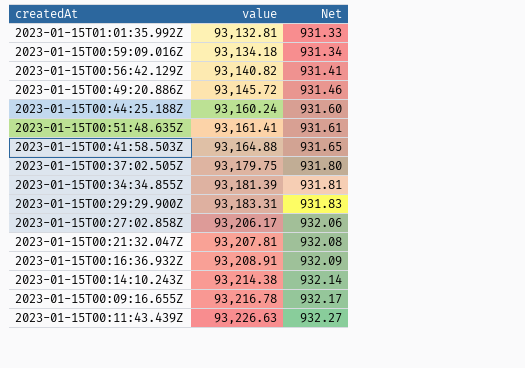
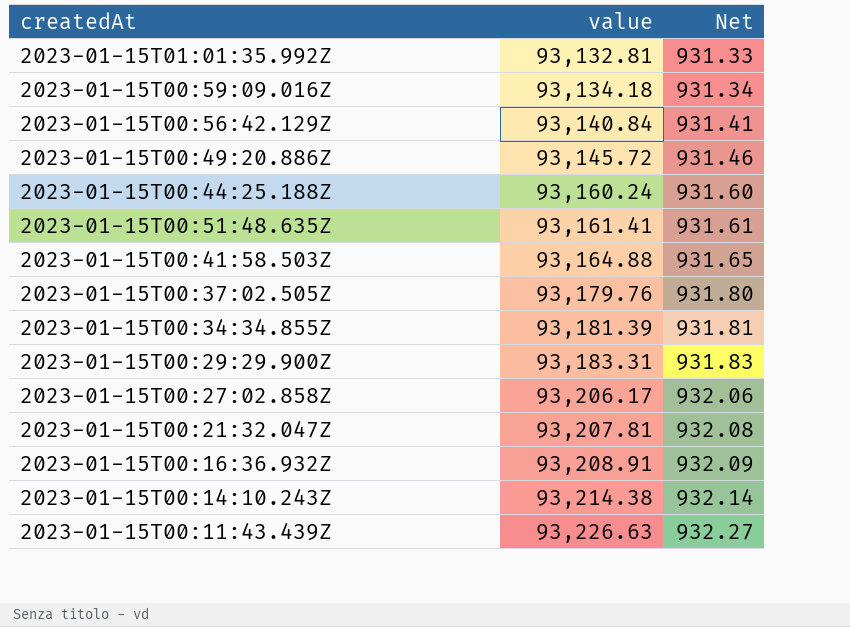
row 2023-01-15T00:09:16.655Z: 93,216.78 | 932.17 -> none
2023-01-15T00:56:42.129Z | value: 93,140.82 -> 93,140.84
2023-01-15T00:37:02.505Z | value: 93,179.75 -> 93,179.76

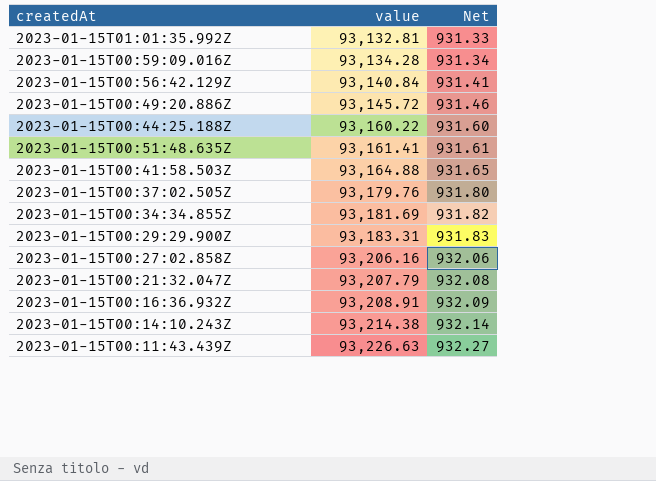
2023-01-15T00:59:09.016Z | value: 93,134.18 -> 93,134.28
2023-01-15T00:44:25.188Z | value: 93,160.24 -> 93,160.22
2023-01-15T00:34:34.855Z | value: 93,181.39 -> 93,181.69
2023-01-15T00:34:34.855Z | Net: 931.81 -> 931.82
2023-01-15T00:27:02.858Z | value: 93,206.17 -> 93,206.16
2023-01-15T00:21:32.047Z | value: 93,207.81 -> 93,207.79

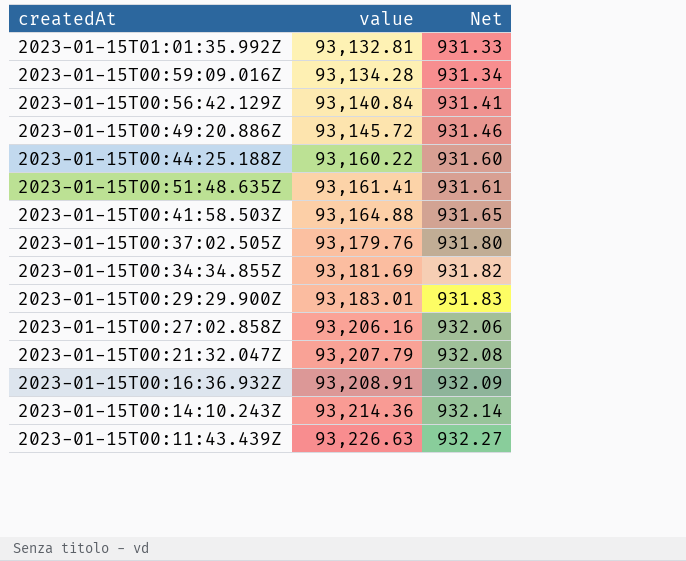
2023-01-15T00:29:29.900Z | value: 93,183.31 -> 93,183.01
2023-01-15T00:14:10.243Z | value: 93,214.38 -> 93,214.36

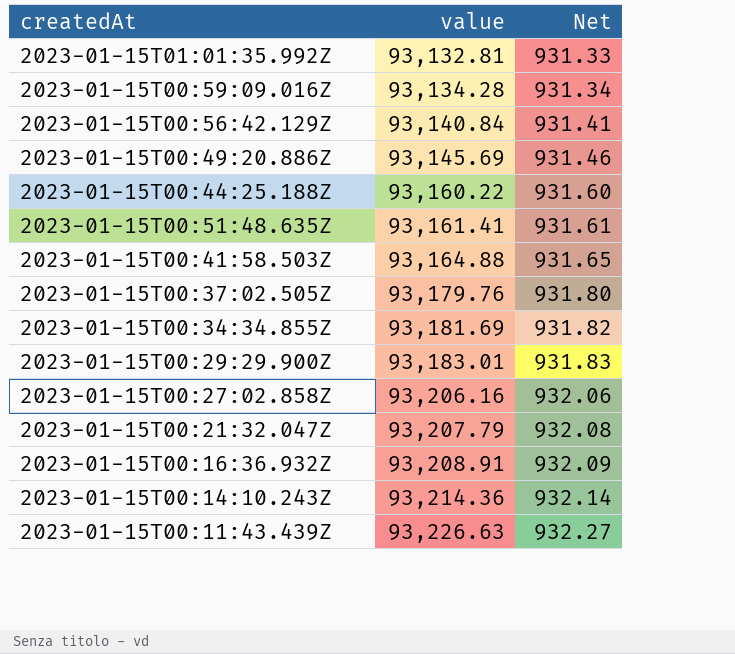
2023-01-15T00:49:20.886Z | value: 93,145.72 -> 93,145.69

